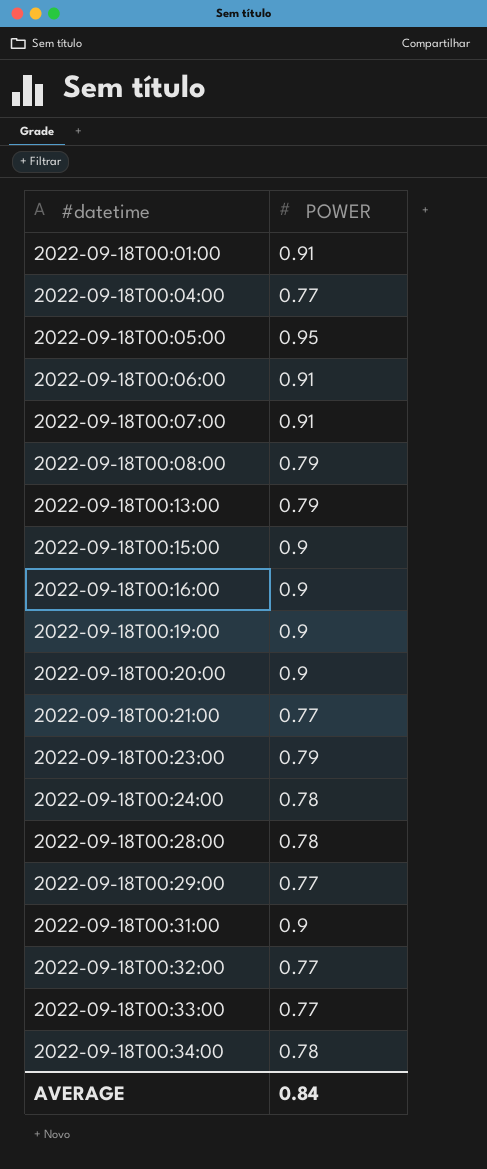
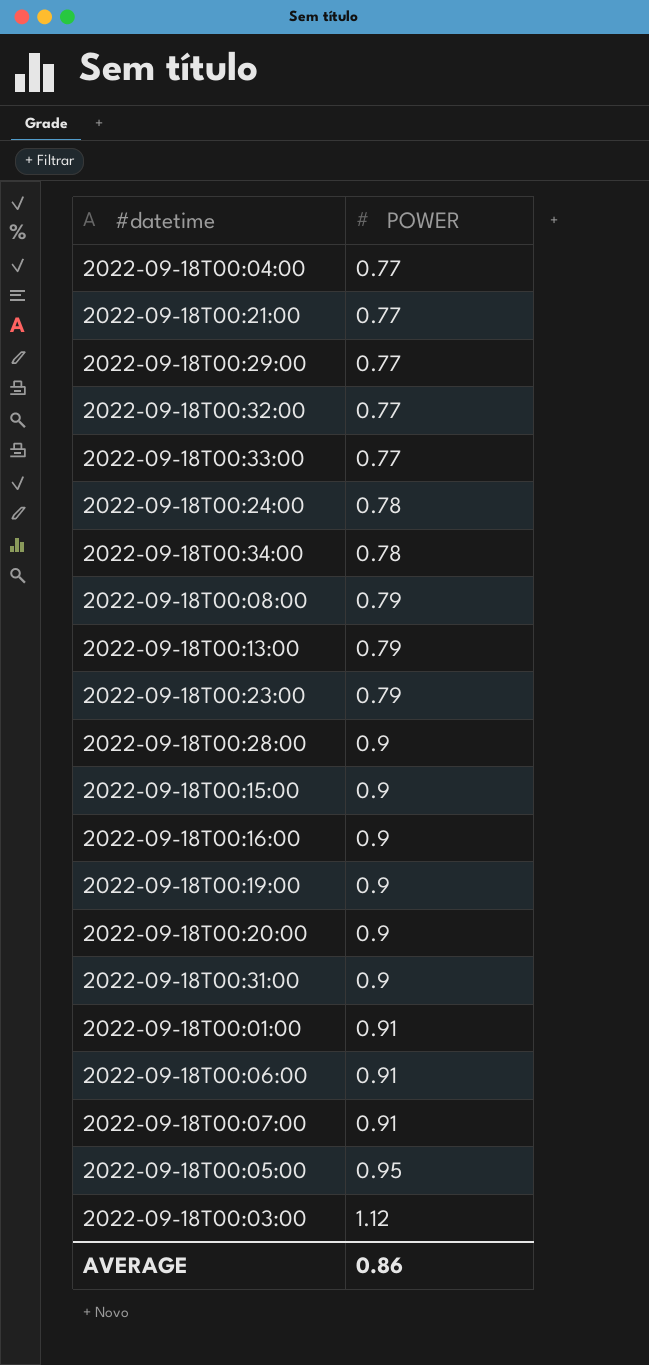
row order: #datetime ascending -> POWER ascending
2022-09-18T00:28:00 | POWER: 0.78 -> 0.9
row 2022-09-18T00:03:00: none -> 1.12
AVERAGE | POWER: 0.84 -> 0.86

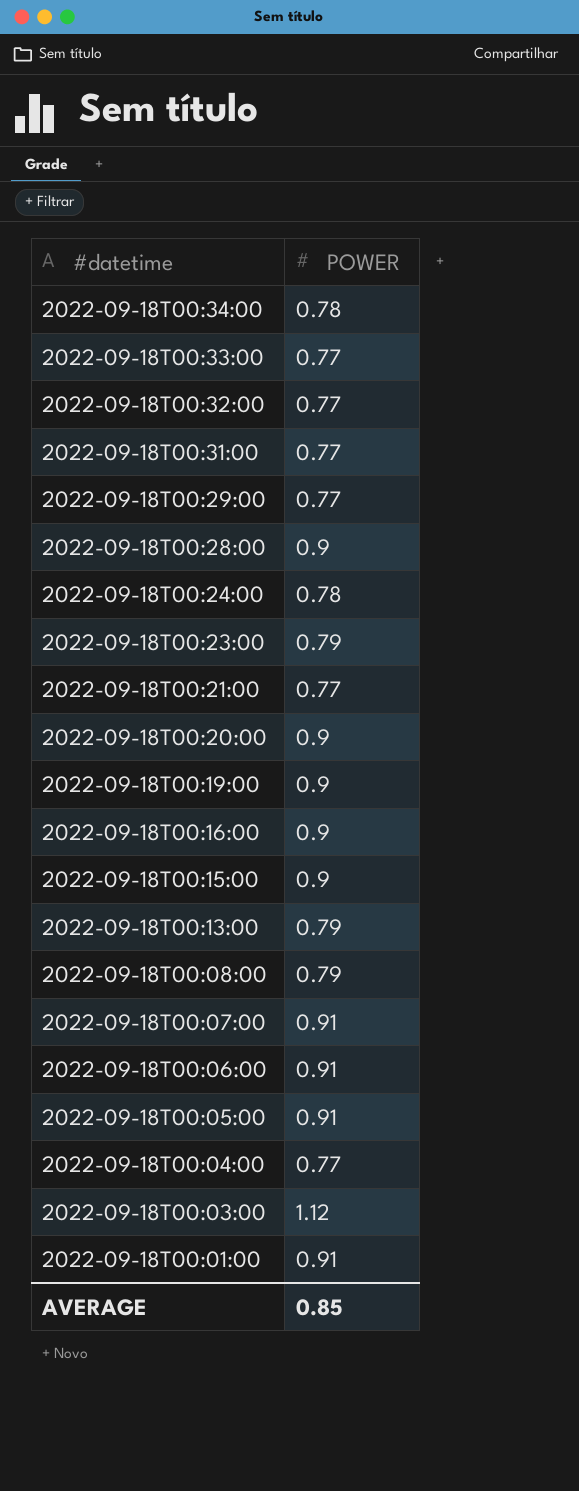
row order: POWER ascending -> #datetime descending
2022-09-18T00:31:00 | POWER: 0.9 -> 0.77
2022-09-18T00:05:00 | POWER: 0.95 -> 0.91
AVERAGE | POWER: 0.86 -> 0.85

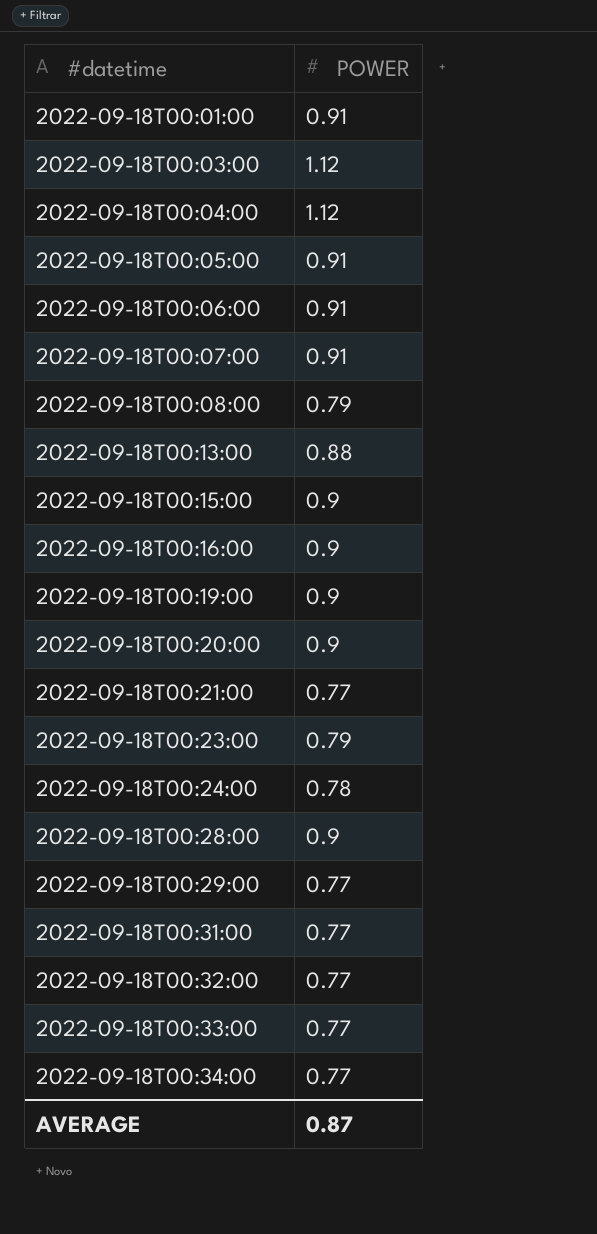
row order: #datetime descending -> #datetime ascending
2022-09-18T00:04:00 | POWER: 0.77 -> 1.12
2022-09-18T00:13:00 | POWER: 0.79 -> 0.88
2022-09-18T00:34:00 | POWER: 0.78 -> 0.77
AVERAGE | POWER: 0.85 -> 0.87

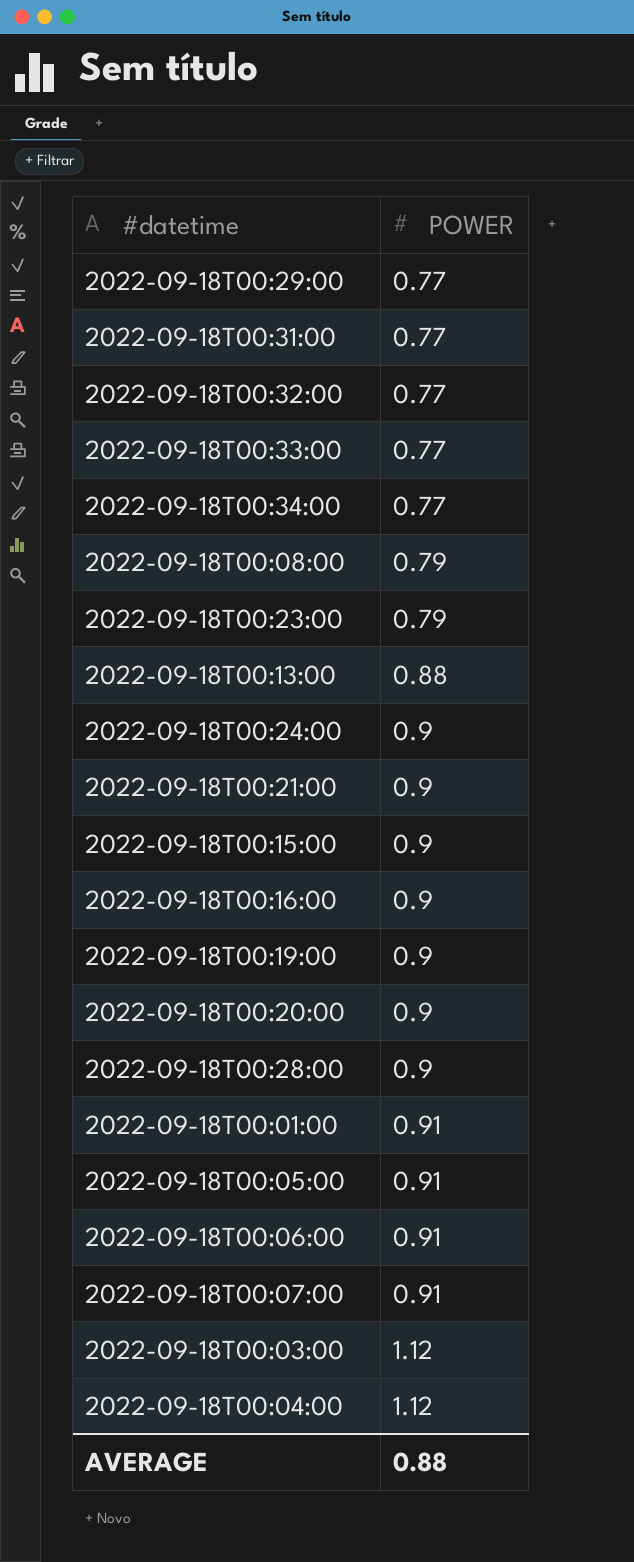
row order: #datetime ascending -> POWER ascending
2022-09-18T00:24:00 | POWER: 0.78 -> 0.9
2022-09-18T00:21:00 | POWER: 0.77 -> 0.9
AVERAGE | POWER: 0.87 -> 0.88

